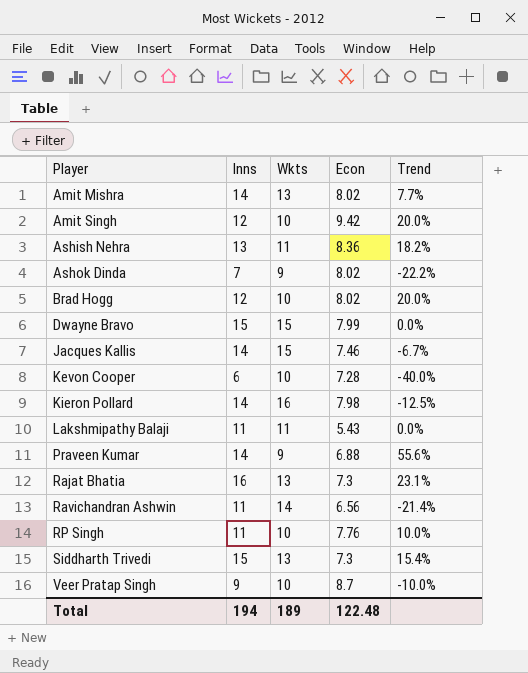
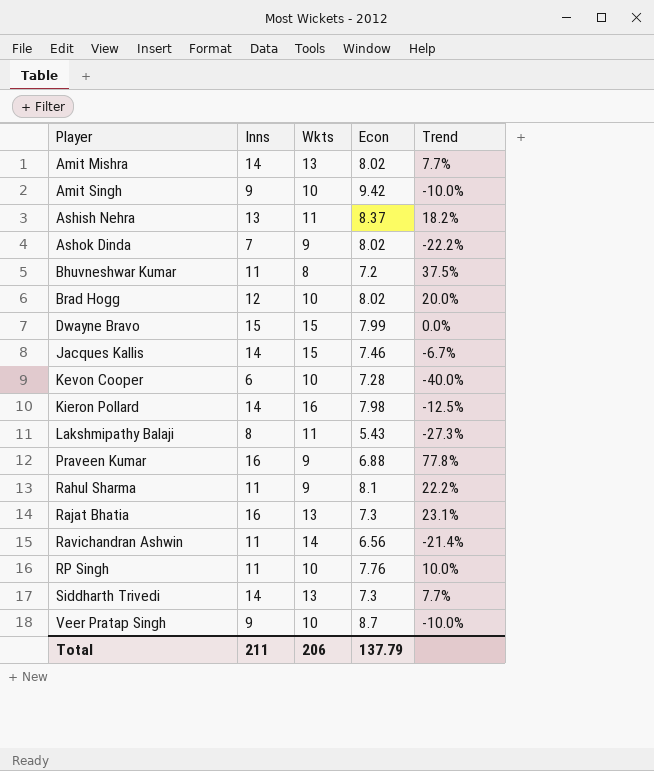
Amit Singh | Inns: 12 -> 9
Amit Singh | Trend: 20.0% -> -10.0%
Ashish Nehra | Econ: 8.36 -> 8.37
row Bhuvneshwar Kumar: none -> 11 | 8 | 7.2 | 37.5%
Lakshmipathy Balaji | Inns: 11 -> 8
Lakshmipathy Balaji | Trend: 0.0% -> -27.3%
Praveen Kumar | Inns: 14 -> 16
Praveen Kumar | Trend: 55.6% -> 77.8%
row Rahul Sharma: none -> 11 | 9 | 8.1 | 22.2%
Siddharth Trivedi | Inns: 15 -> 14
Siddharth Trivedi | Trend: 15.4% -> 7.7%
Total | Inns: 194 -> 211
Total | Wkts: 189 -> 206
Total | Econ: 122.48 -> 137.79

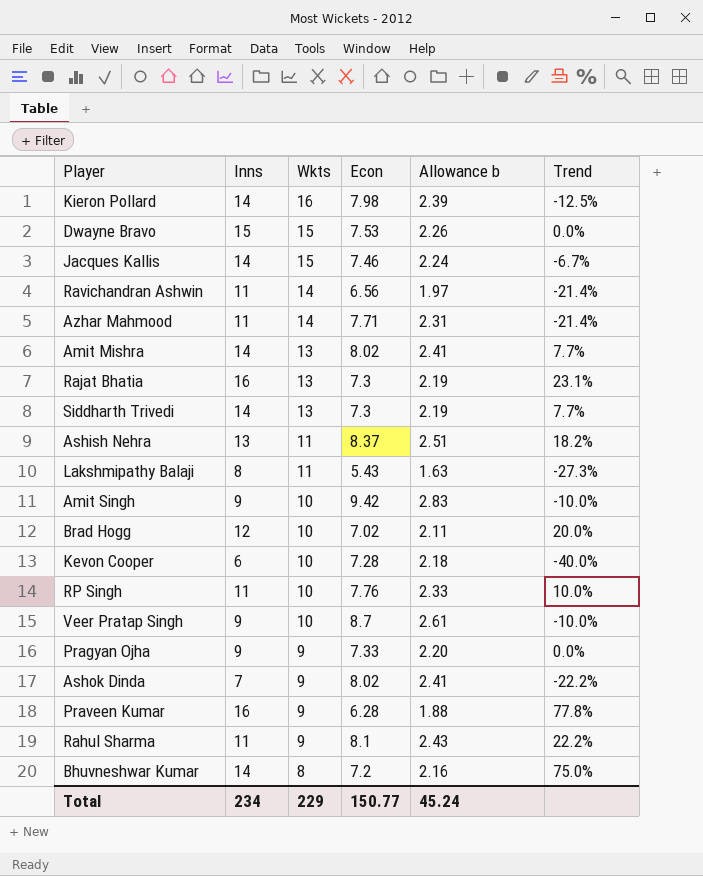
row order: Player ascending -> Wkts descending
column Allowance b | formula: none -> [Econ] * 0.3
Dwayne Bravo | Econ: 7.99 -> 7.53
row Azhar Mahmood: none -> 11 | 14 | 7.71 | 2.31 | -21.4%
Brad Hogg | Econ: 8.02 -> 7.02
row Pragyan Ojha: none -> 9 | 9 | 7.33 | 2.20 | 0.0%
Praveen Kumar | Econ: 6.88 -> 6.28
Bhuvneshwar Kumar | Inns: 11 -> 14
Bhuvneshwar Kumar | Trend: 37.5% -> 75.0%
Total | Inns: 211 -> 234
Total | Wkts: 206 -> 229
Total | Econ: 137.79 -> 150.77

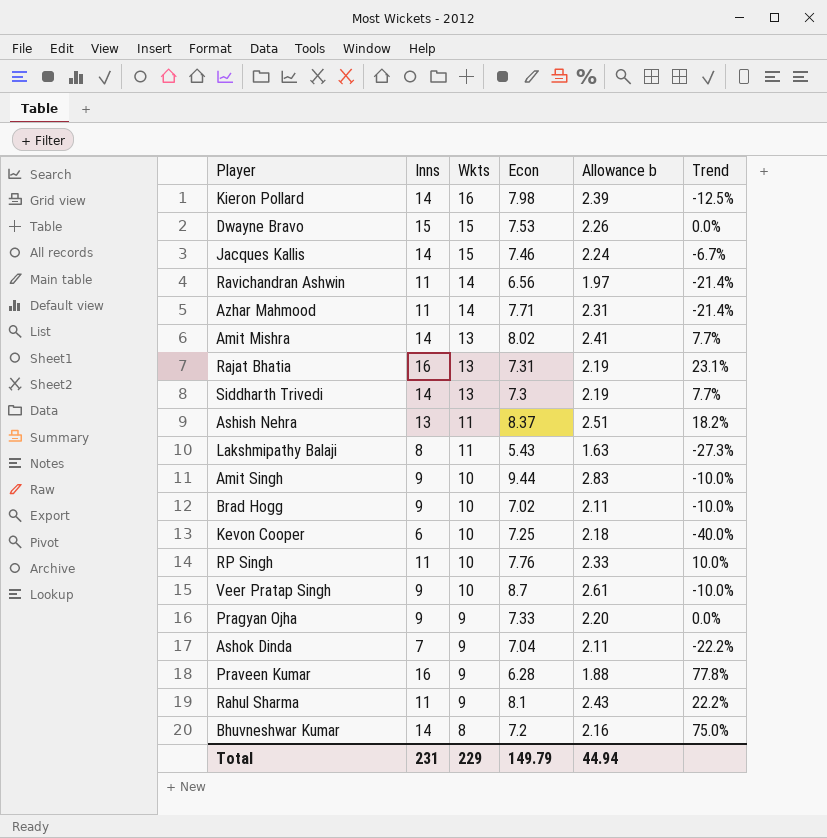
Rajat Bhatia | Econ: 7.3 -> 7.31
Amit Singh | Econ: 9.42 -> 9.44
Brad Hogg | Inns: 12 -> 9
Brad Hogg | Trend: 20.0% -> -10.0%
Kevon Cooper | Econ: 7.28 -> 7.25
Ashok Dinda | Econ: 8.02 -> 7.04
Ashok Dinda | Allowance b: 2.41 -> 2.11
Total | Inns: 234 -> 231
Total | Econ: 150.77 -> 149.79
Total | Allowance b: 45.24 -> 44.94

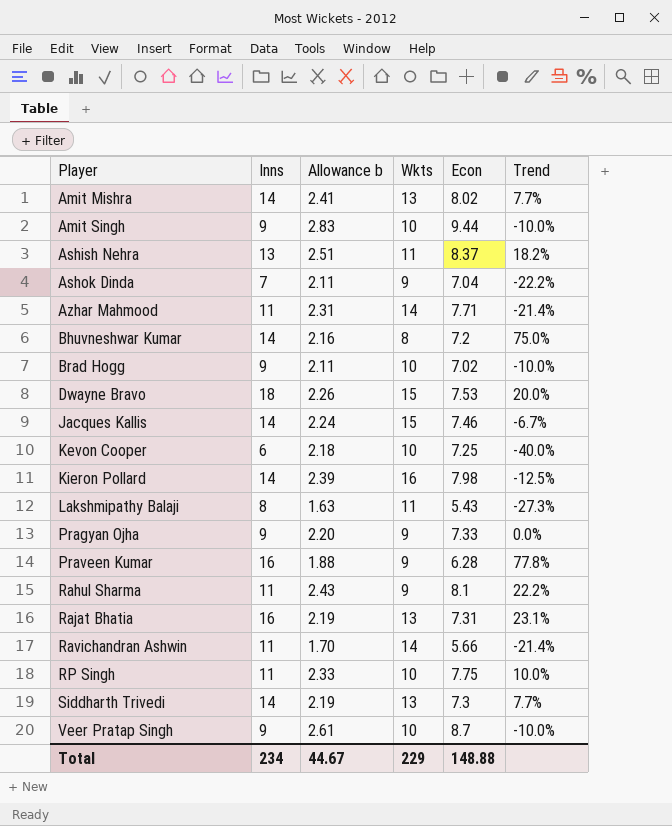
row order: Wkts descending -> Player ascending
column Allowance b | position: 5 -> 3
Dwayne Bravo | Inns: 15 -> 18
Dwayne Bravo | Trend: 0.0% -> 20.0%
Ravichandran Ashwin | Allowance b: 1.97 -> 1.70
Ravichandran Ashwin | Econ: 6.56 -> 5.66
RP Singh | Econ: 7.76 -> 7.75
Total | Inns: 231 -> 234
Total | Allowance b: 44.94 -> 44.67
Total | Econ: 149.79 -> 148.88

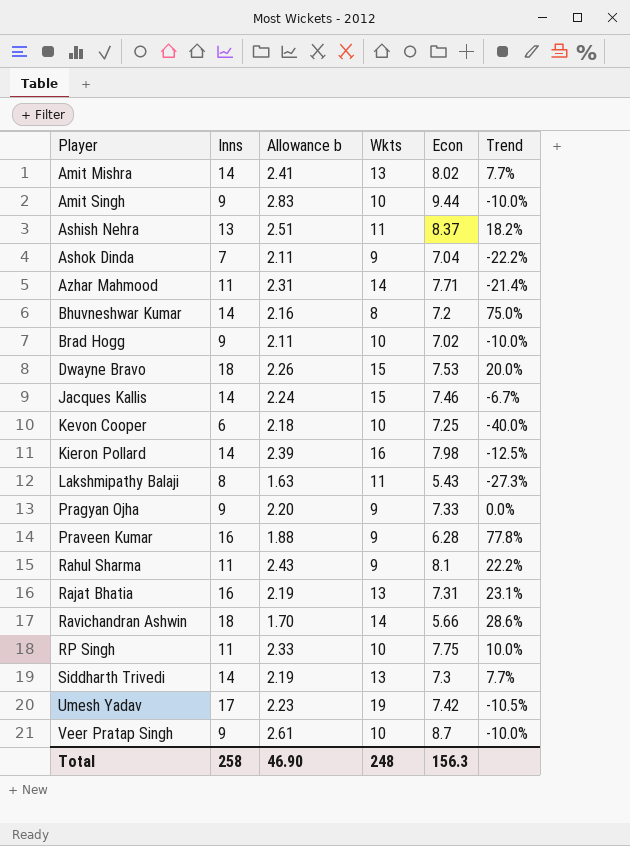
Ravichandran Ashwin | Inns: 11 -> 18
Ravichandran Ashwin | Trend: -21.4% -> 28.6%
row Umesh Yadav: none -> 17 | 2.23 | 19 | 7.42 | -10.5%
Total | Inns: 234 -> 258
Total | Allowance b: 44.67 -> 46.90
Total | Wkts: 229 -> 248
Total | Econ: 148.88 -> 156.3

